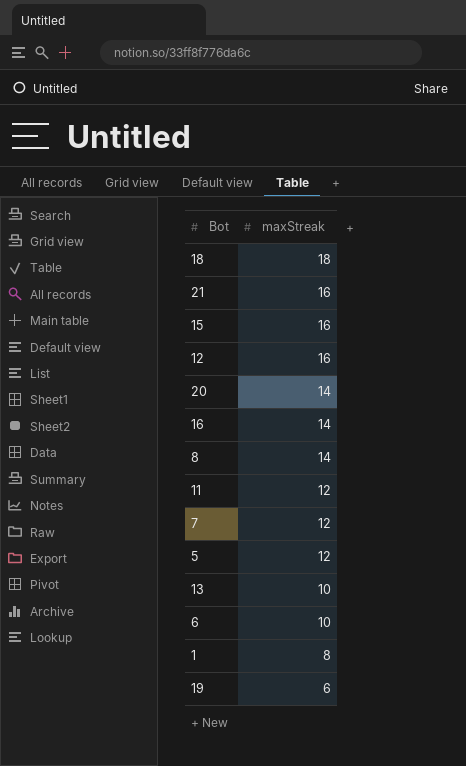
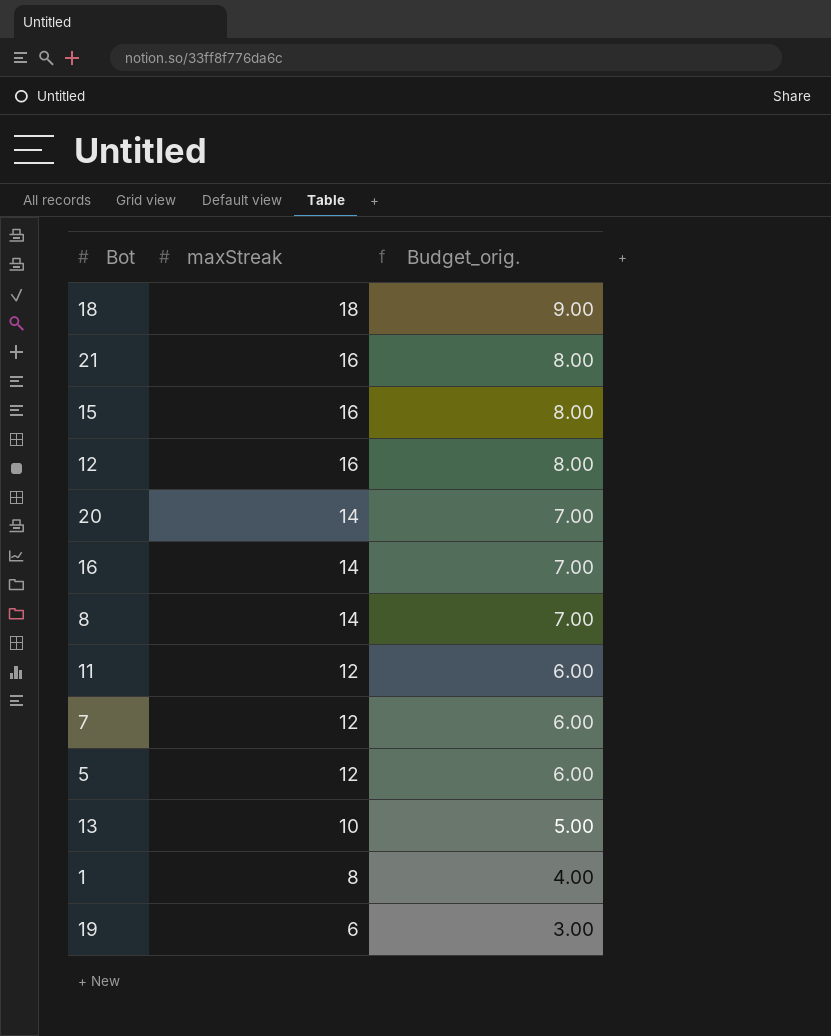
column Budget_orig. | formula: none -> [maxStreak] * 0.5
row 6: 10 -> none

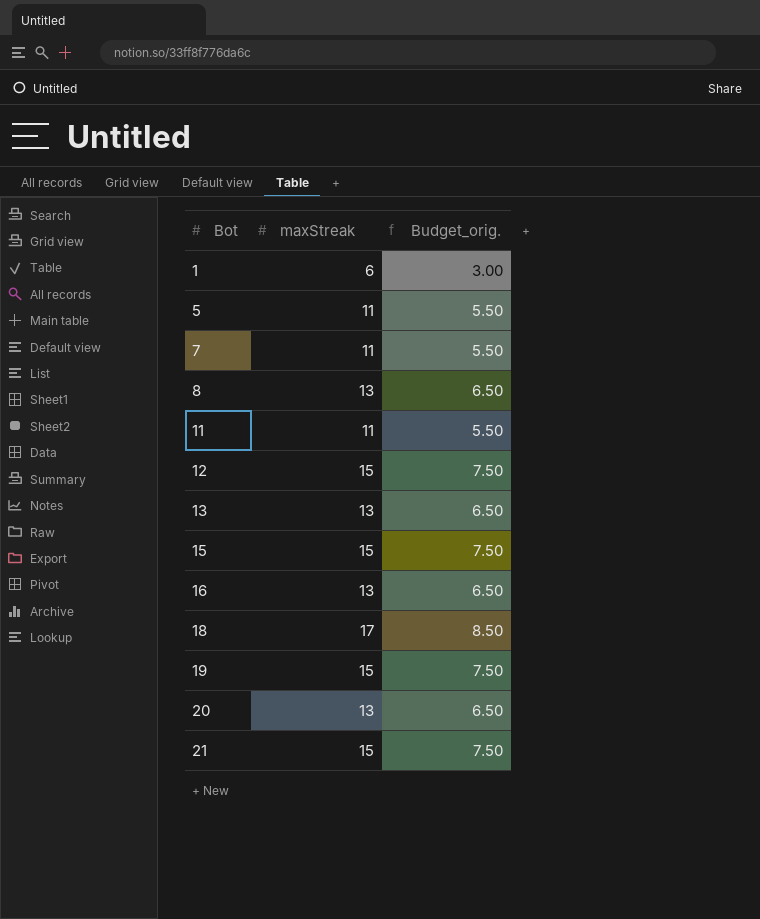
row order: maxStreak descending -> Bot ascending
1 | maxStreak: 8 -> 6
1 | Budget_orig.: 4.00 -> 3.00
5 | maxStreak: 12 -> 11
5 | Budget_orig.: 6.00 -> 5.50
7 | maxStreak: 12 -> 11
7 | Budget_orig.: 6.00 -> 5.50
8 | maxStreak: 14 -> 13
8 | Budget_orig.: 7.00 -> 6.50
11 | maxStreak: 12 -> 11
11 | Budget_orig.: 6.00 -> 5.50
12 | maxStreak: 16 -> 15
12 | Budget_orig.: 8.00 -> 7.50
13 | maxStreak: 10 -> 13
13 | Budget_orig.: 5.00 -> 6.50
15 | maxStreak: 16 -> 15
15 | Budget_orig.: 8.00 -> 7.50
16 | maxStreak: 14 -> 13
16 | Budget_orig.: 7.00 -> 6.50
18 | maxStreak: 18 -> 17
18 | Budget_orig.: 9.00 -> 8.50
19 | maxStreak: 6 -> 15
19 | Budget_orig.: 3.00 -> 7.50
20 | maxStreak: 14 -> 13
20 | Budget_orig.: 7.00 -> 6.50
21 | maxStreak: 16 -> 15
21 | Budget_orig.: 8.00 -> 7.50

